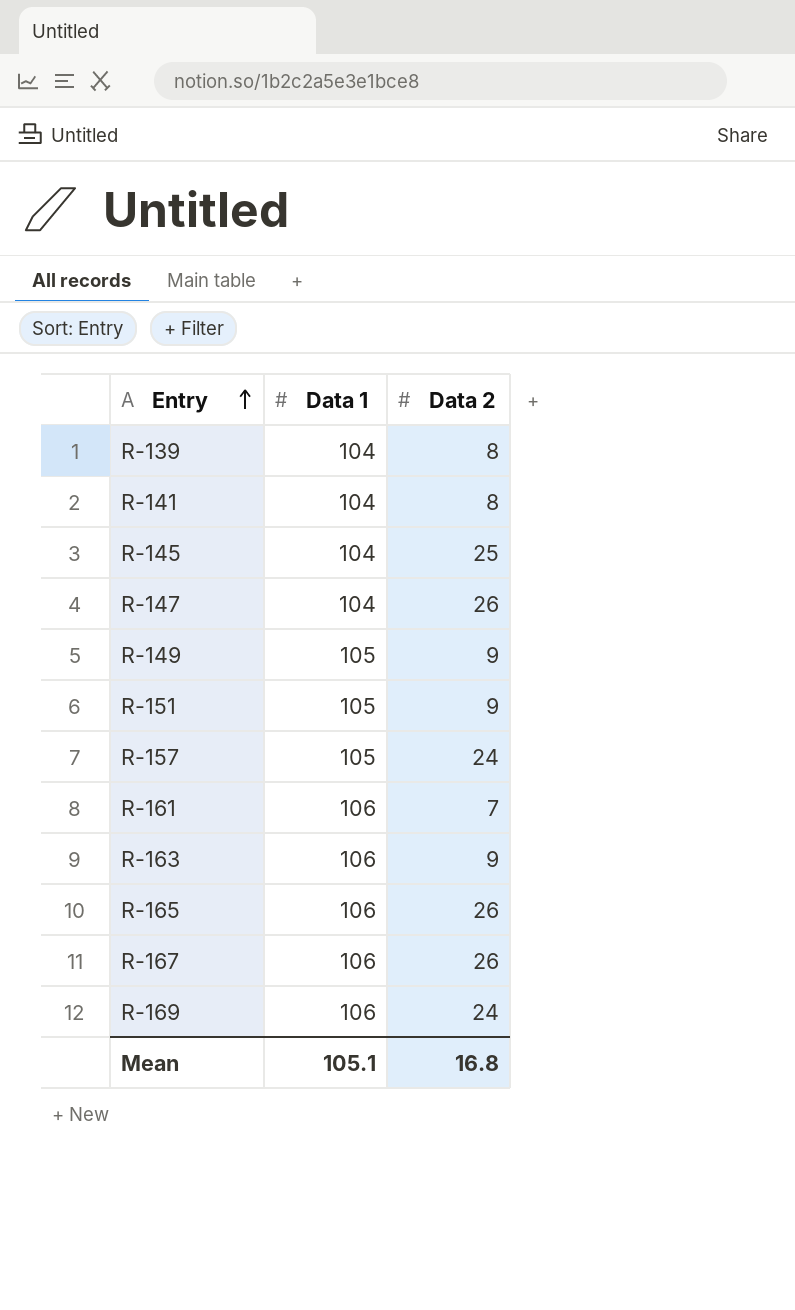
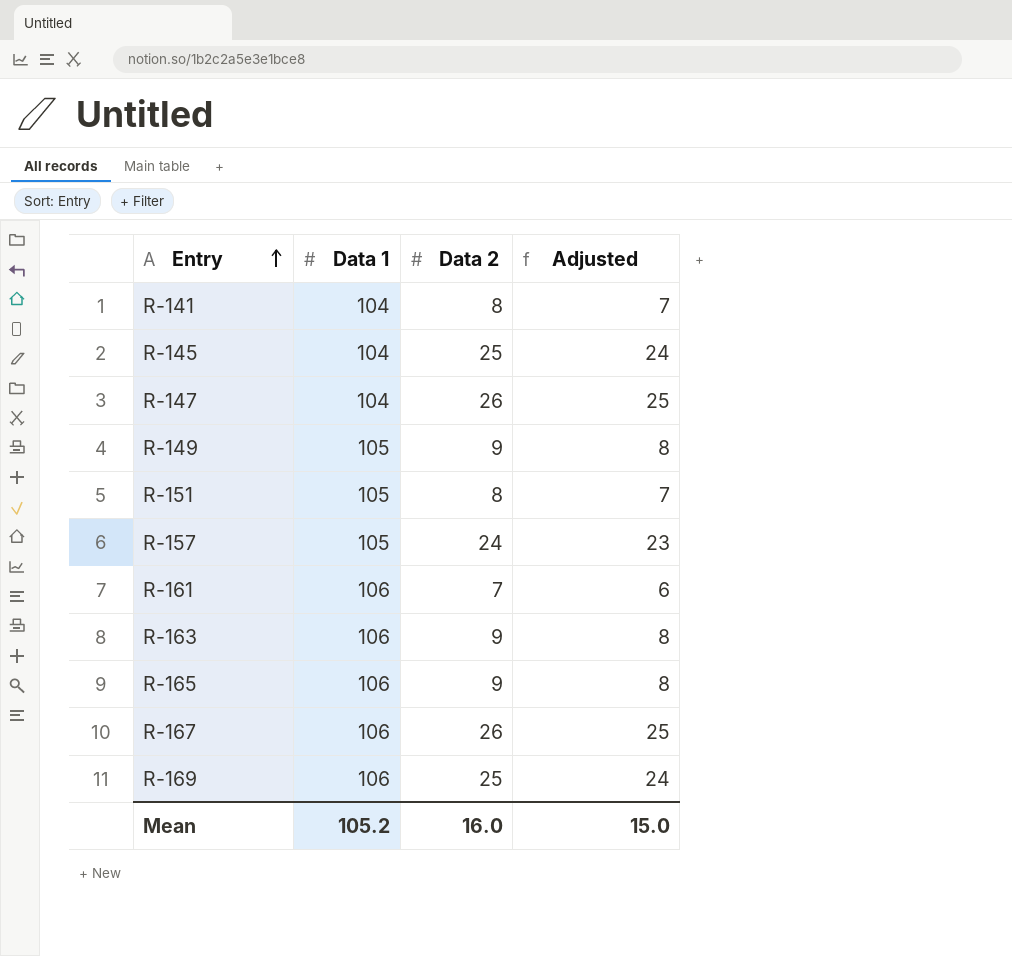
column Adjusted | formula: none -> [Data 2] - 1
row R-139: 104 | 8 -> none
R-151 | Data 2: 9 -> 8
R-165 | Data 2: 26 -> 9
R-169 | Data 2: 24 -> 25
Mean | Data 1: 105.1 -> 105.2
Mean | Data 2: 16.8 -> 16.0

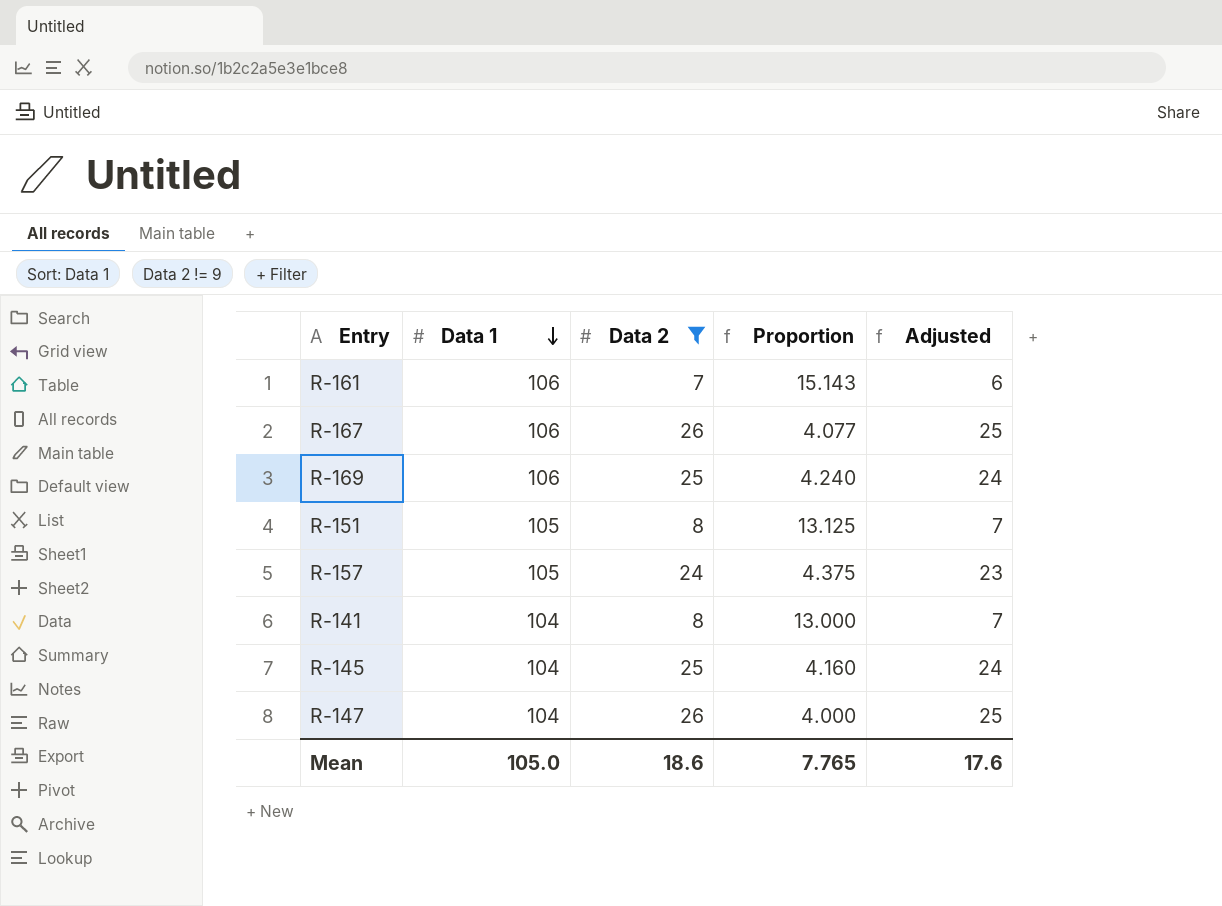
filter: none -> Data 2 != 9
row order: Entry ascending -> Data 1 descending
column Proportion | formula: none -> [Data 1] / [Data 2]
Mean | Data 1: 105.2 -> 105.0
Mean | Data 2: 16.0 -> 18.6
Mean | Adjusted: 15.0 -> 17.6

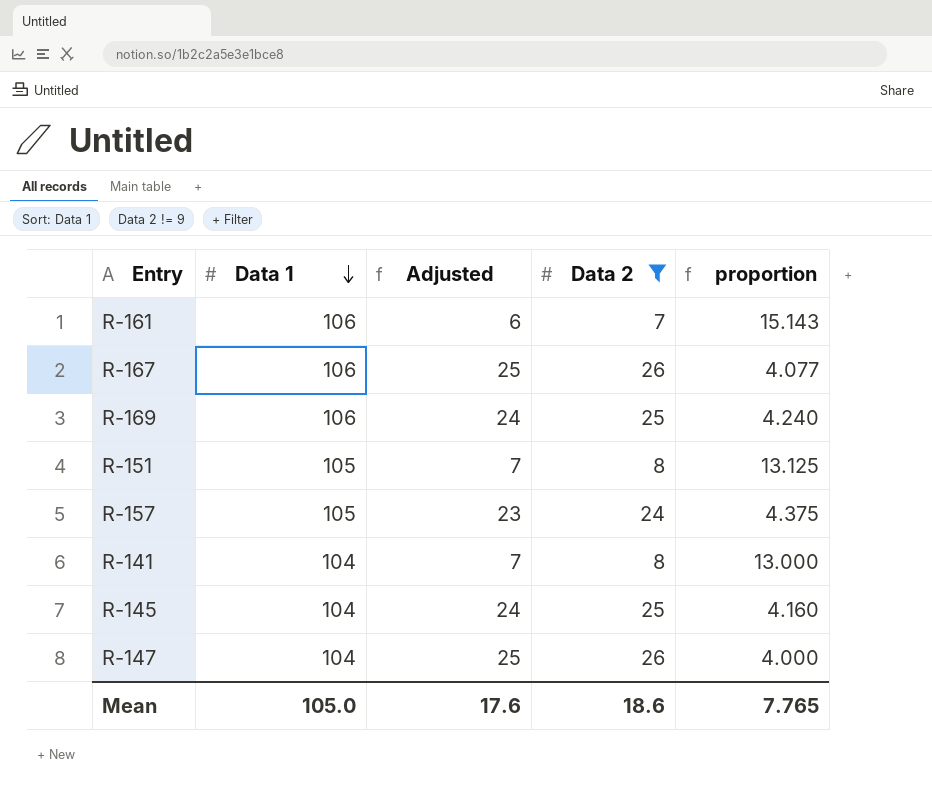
column Adjusted | position: 5 -> 3
column name: Proportion -> proportion

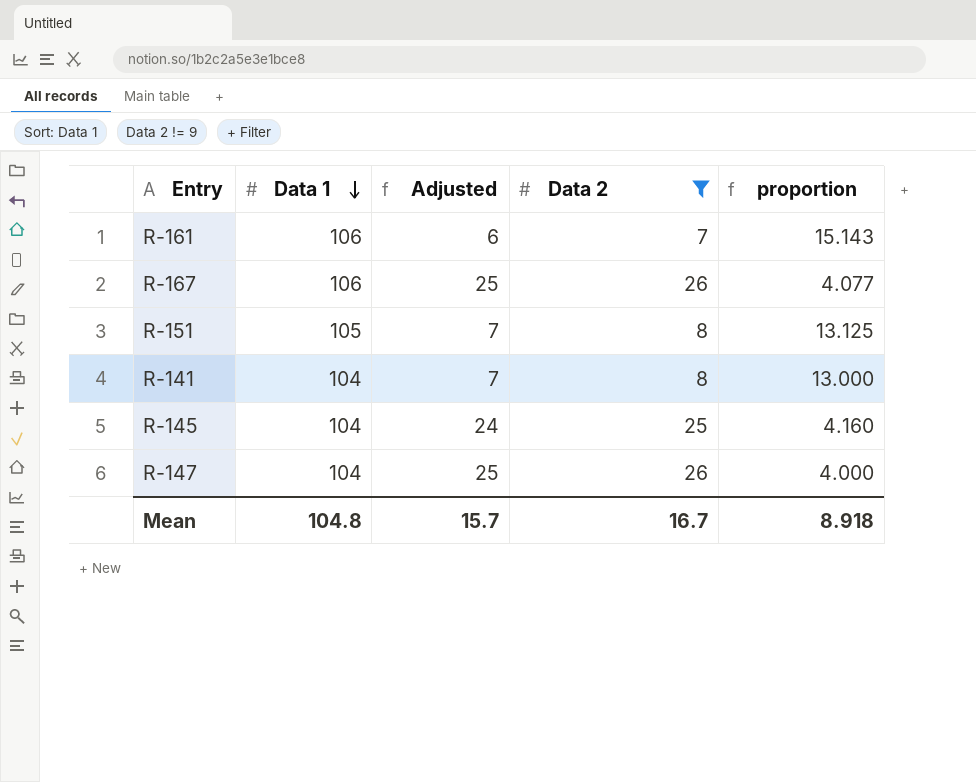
row R-169: 106 | 24 | 25 | 4.240 -> none
row R-157: 105 | 23 | 24 | 4.375 -> none
Mean | Data 1: 105.0 -> 104.8
Mean | Adjusted: 17.6 -> 15.7
Mean | Data 2: 18.6 -> 16.7
Mean | proportion: 7.765 -> 8.918

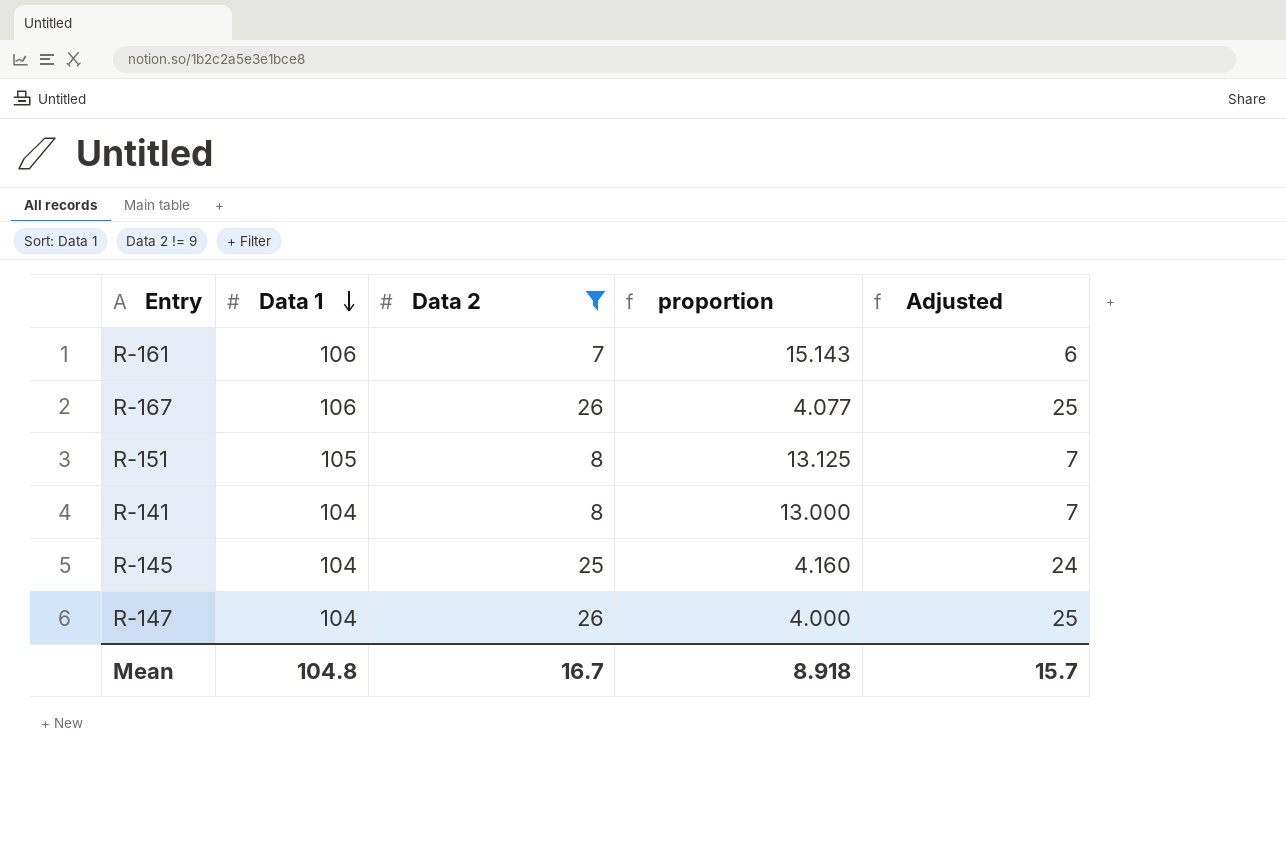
column Adjusted | position: 3 -> 5

